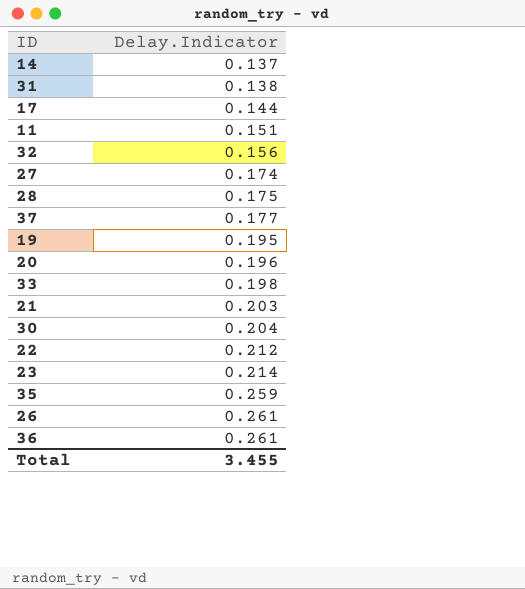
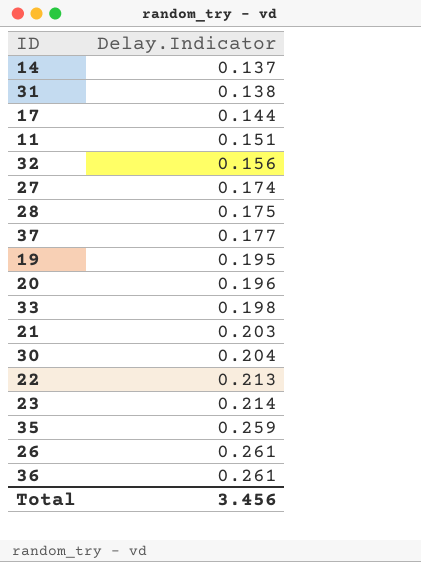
22 | Delay.Indicator: 0.212 -> 0.213
Total | Delay.Indicator: 3.455 -> 3.456

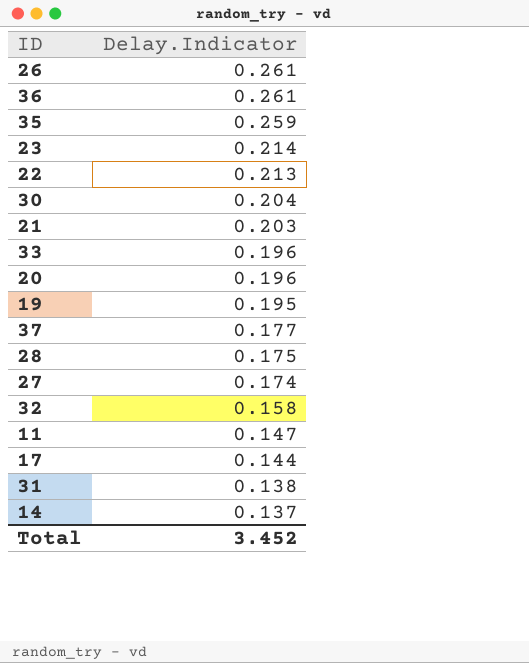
row order: Delay.Indicator ascending -> Delay.Indicator descending
33 | Delay.Indicator: 0.198 -> 0.196
32 | Delay.Indicator: 0.156 -> 0.158
11 | Delay.Indicator: 0.151 -> 0.147
Total | Delay.Indicator: 3.456 -> 3.452

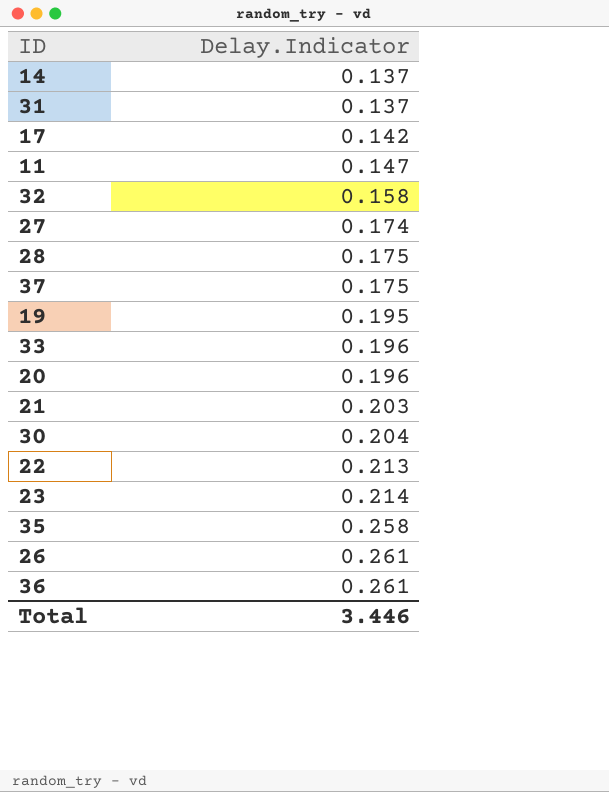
row order: Delay.Indicator descending -> Delay.Indicator ascending
31 | Delay.Indicator: 0.138 -> 0.137
17 | Delay.Indicator: 0.144 -> 0.142
37 | Delay.Indicator: 0.177 -> 0.175
35 | Delay.Indicator: 0.259 -> 0.258
Total | Delay.Indicator: 3.452 -> 3.446

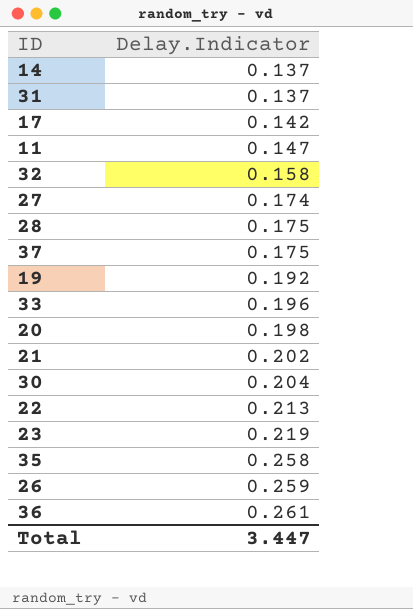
19 | Delay.Indicator: 0.195 -> 0.192
20 | Delay.Indicator: 0.196 -> 0.198
21 | Delay.Indicator: 0.203 -> 0.202
23 | Delay.Indicator: 0.214 -> 0.219
26 | Delay.Indicator: 0.261 -> 0.259
Total | Delay.Indicator: 3.446 -> 3.447

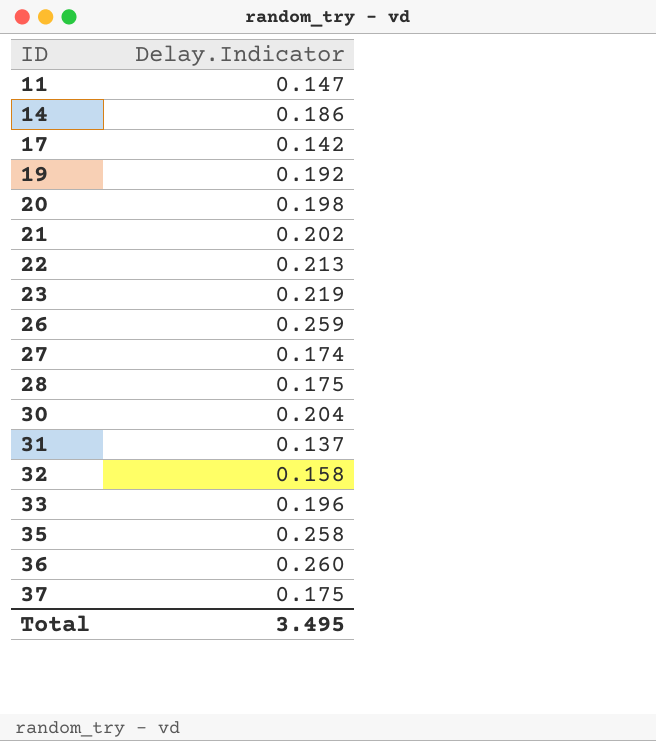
row order: Delay.Indicator ascending -> ID ascending
14 | Delay.Indicator: 0.137 -> 0.186
36 | Delay.Indicator: 0.261 -> 0.260
Total | Delay.Indicator: 3.447 -> 3.495

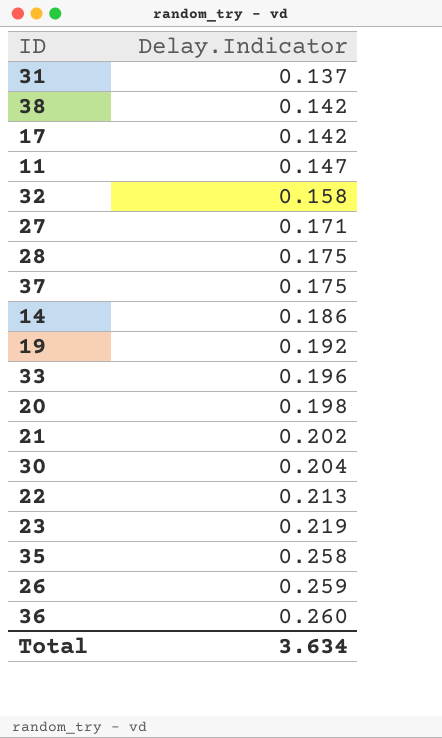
row order: ID ascending -> Delay.Indicator ascending
row 38: none -> 0.142
27 | Delay.Indicator: 0.174 -> 0.171
Total | Delay.Indicator: 3.495 -> 3.634

